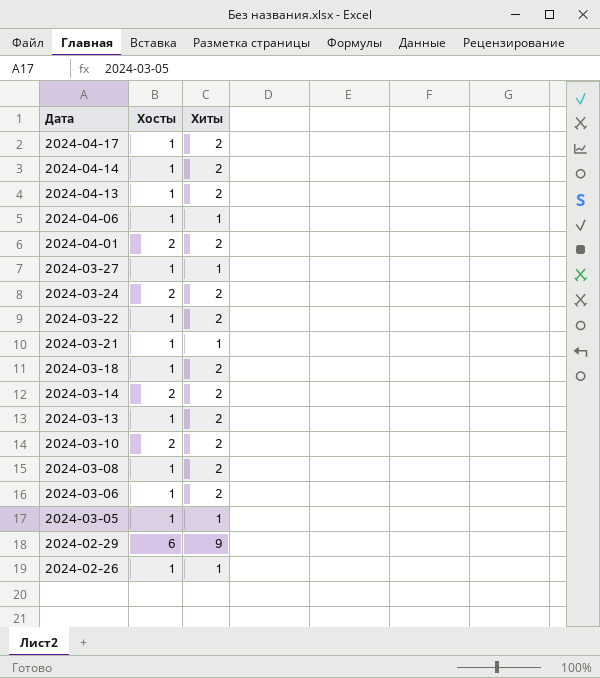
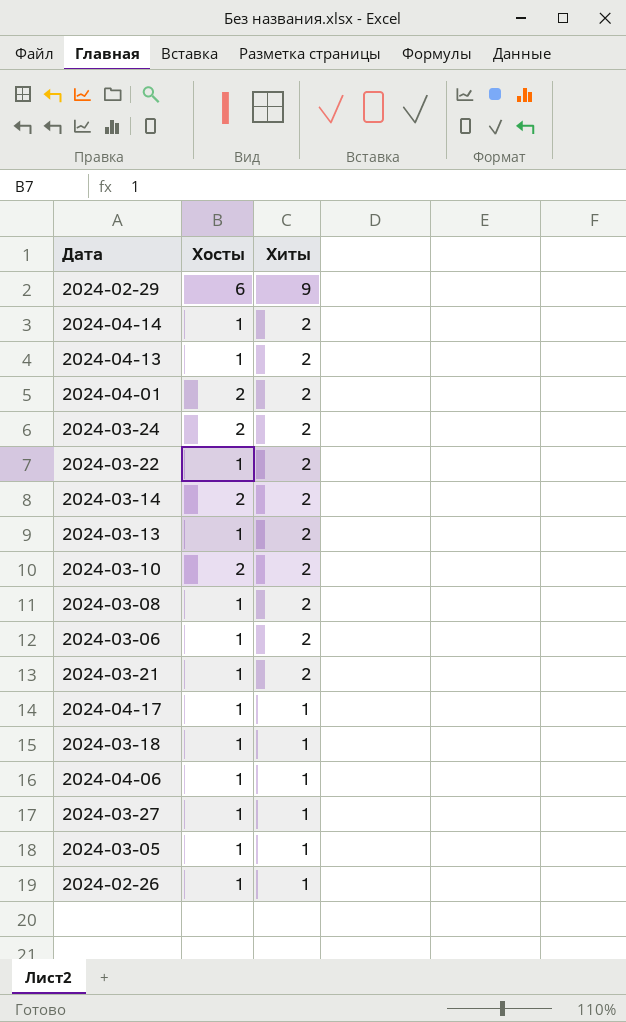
row order: Дата descending -> Хиты descending
2024-03-21 | Хиты: 1 -> 2
2024-04-17 | Хиты: 2 -> 1
2024-03-18 | Хиты: 2 -> 1

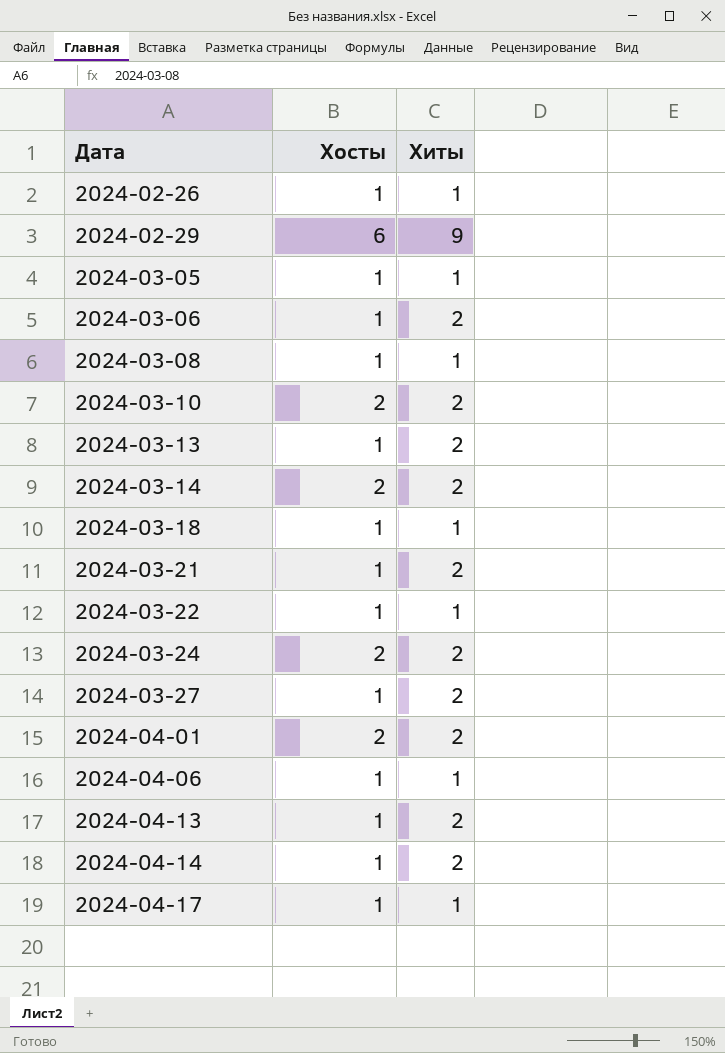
row order: Хиты descending -> Дата ascending
2024-03-08 | Хиты: 2 -> 1
2024-03-22 | Хиты: 2 -> 1
2024-03-27 | Хиты: 1 -> 2

